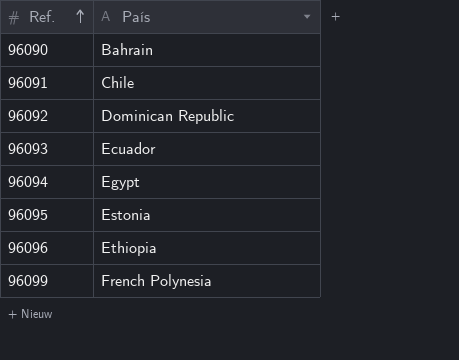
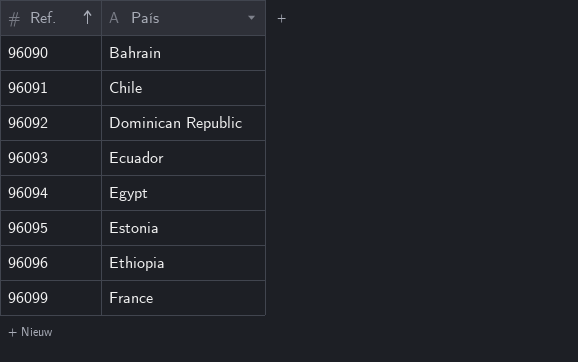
96099 | País: French Polynesia -> France

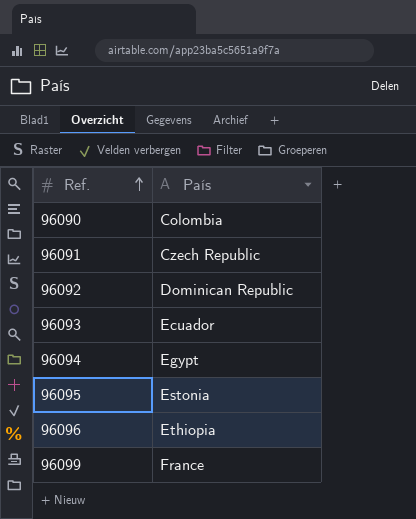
96090 | País: Bahrain -> Colombia
96091 | País: Chile -> Czech Republic

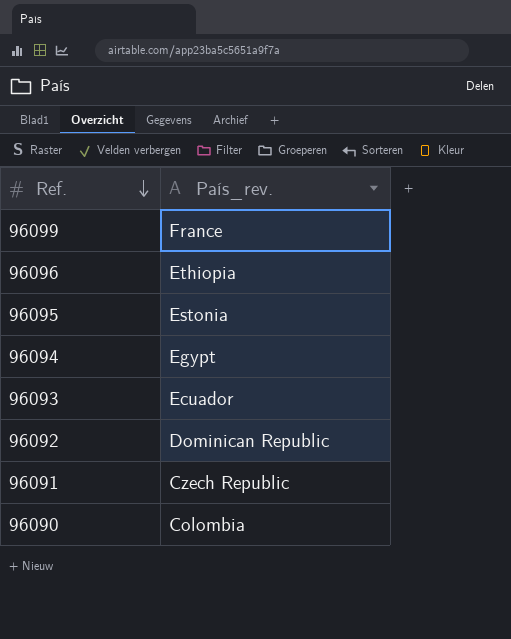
row order: Ref. ascending -> Ref. descending
column name: País -> País_rev.

